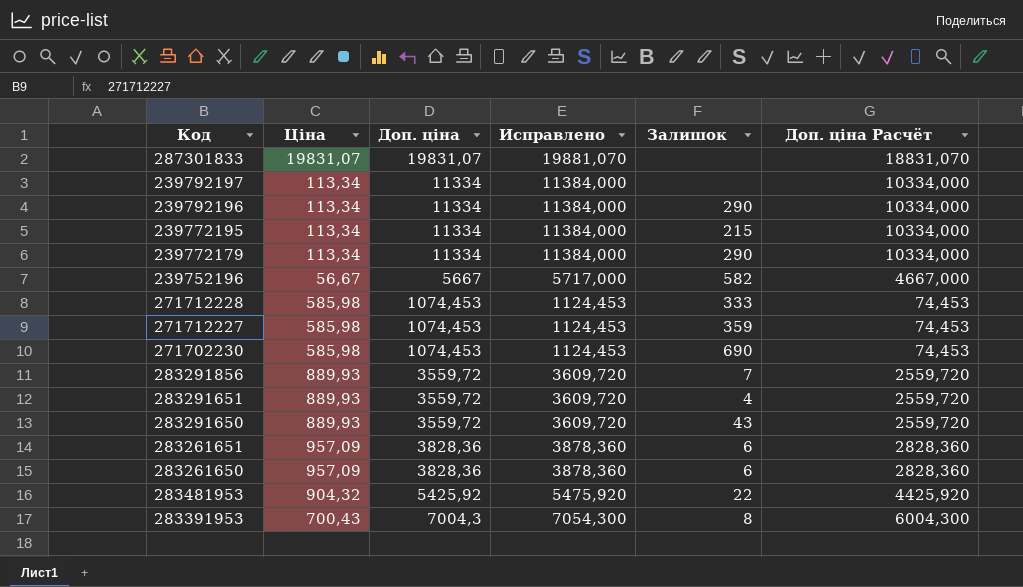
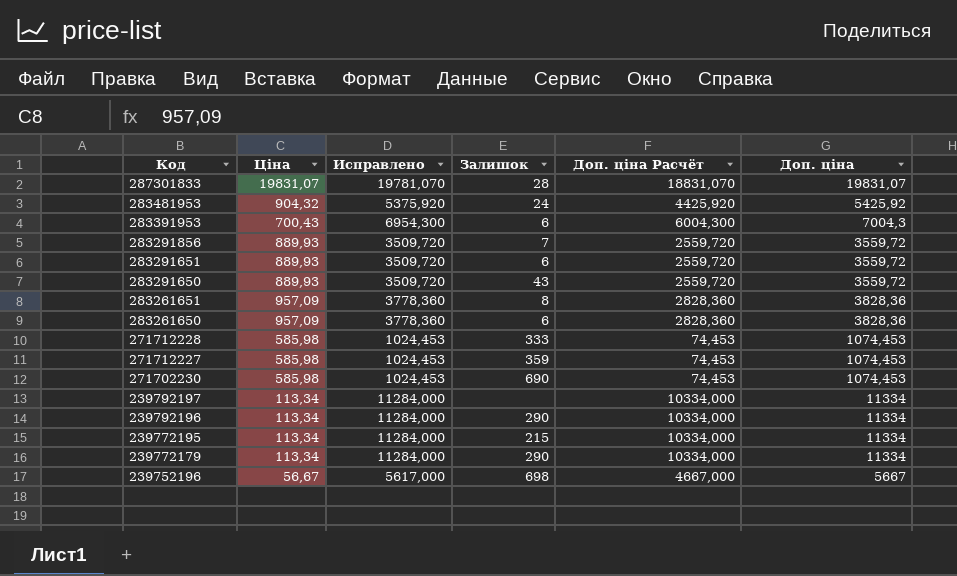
row order: none -> Код descending
column Исправлено | formula: [Доп. ціна] + 50 -> [Доп. ціна] - 50
column Доп. ціна | position: 3 -> 6
287301833 | Залишок: none -> 28
283481953 | Залишок: 22 -> 24
283391953 | Залишок: 8 -> 6
283291651 | Залишок: 4 -> 6
283261651 | Залишок: 6 -> 8
239752196 | Залишок: 582 -> 698

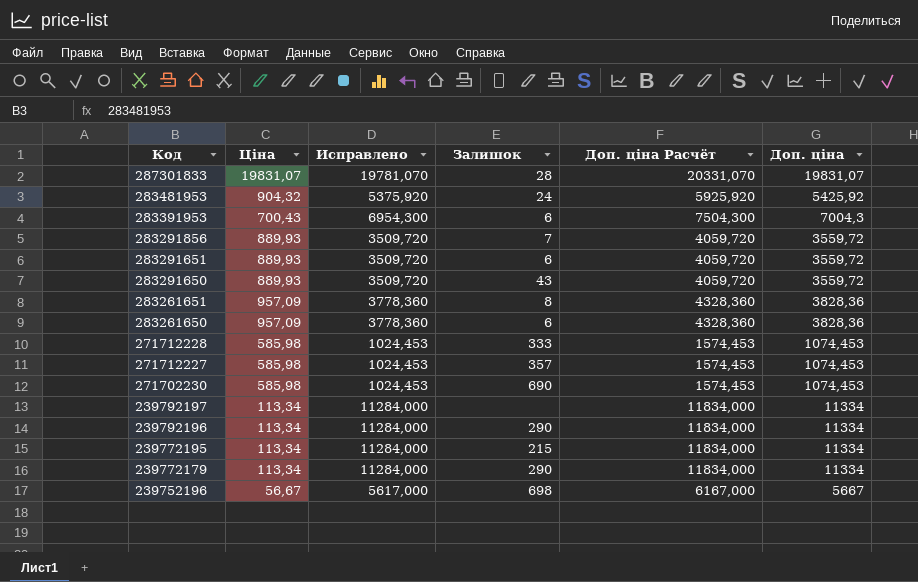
column Доп. ціна Расчёт | formula: [Доп. ціна] - 1000 -> [Доп. ціна] + 500
271712227 | Залишок: 359 -> 357

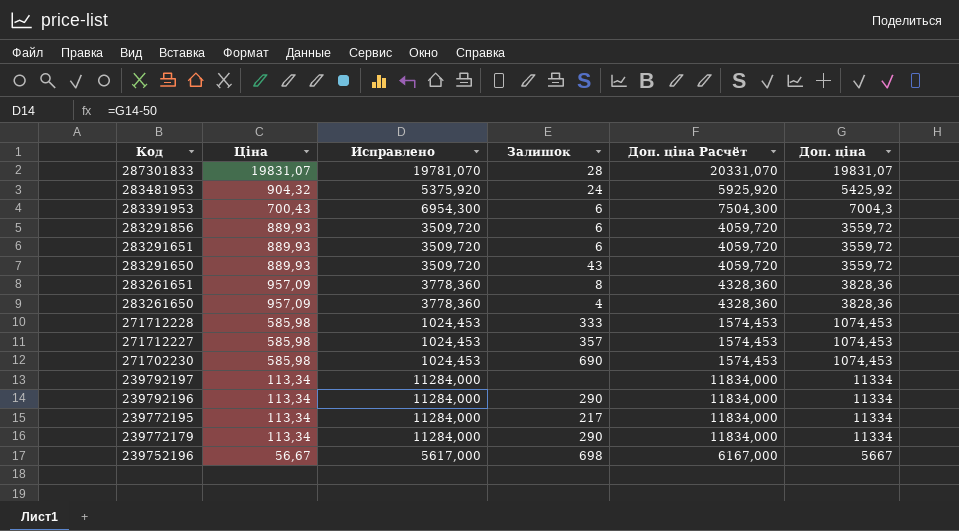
283291856 | Залишок: 7 -> 6
283261650 | Залишок: 6 -> 4
239772195 | Залишок: 215 -> 217

